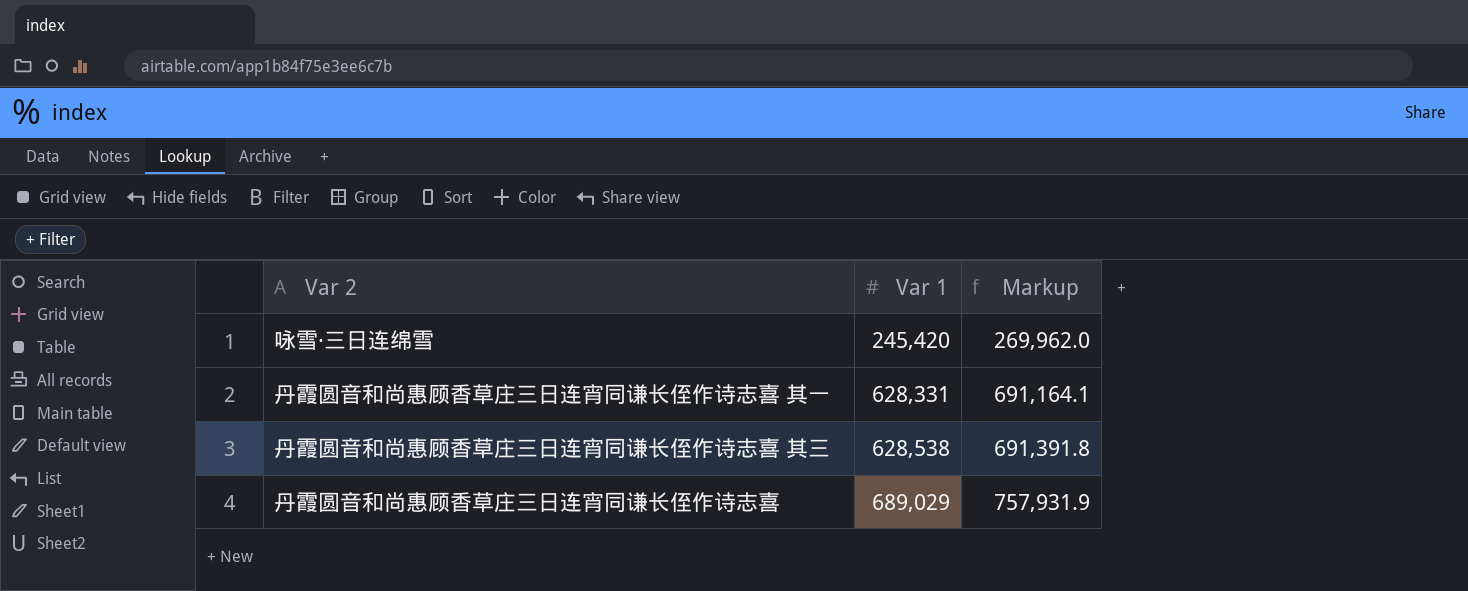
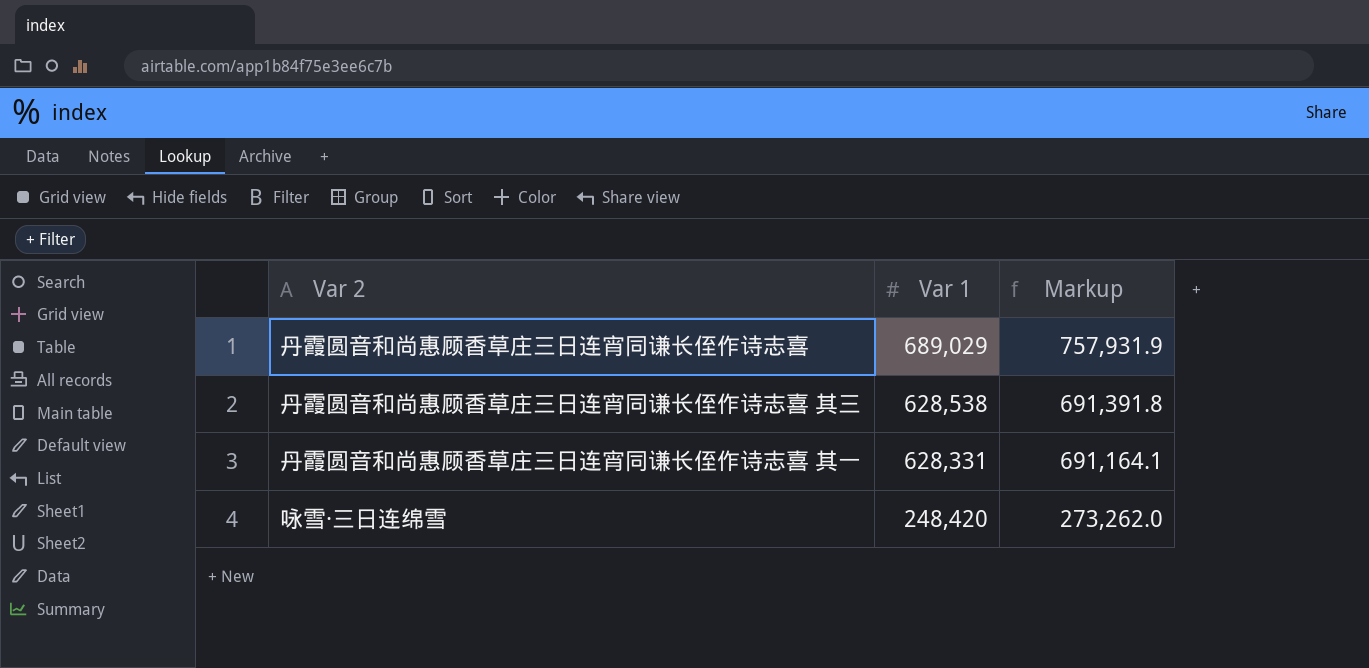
row order: Var 1 ascending -> Var 1 descending
咏雪·三日连绵雪 | Var 1: 245,420 -> 248,420
咏雪·三日连绵雪 | Markup: 269,962.0 -> 273,262.0

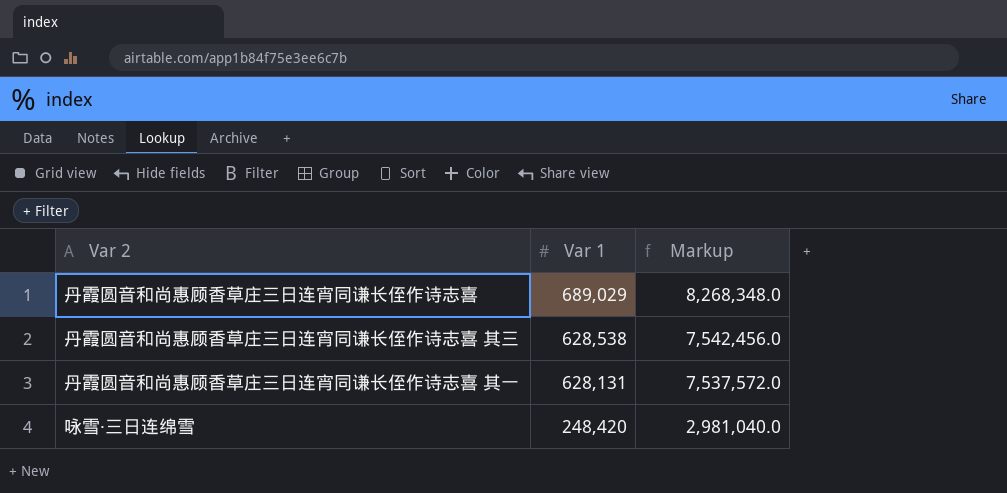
column Markup | formula: [Var 1] * 1.1 -> [Var 1] * 12
丹霞圆音和尚惠顾香草庄三日连宵同谦长侄作诗志喜 其一 | Var 1: 628,331 -> 628,131

